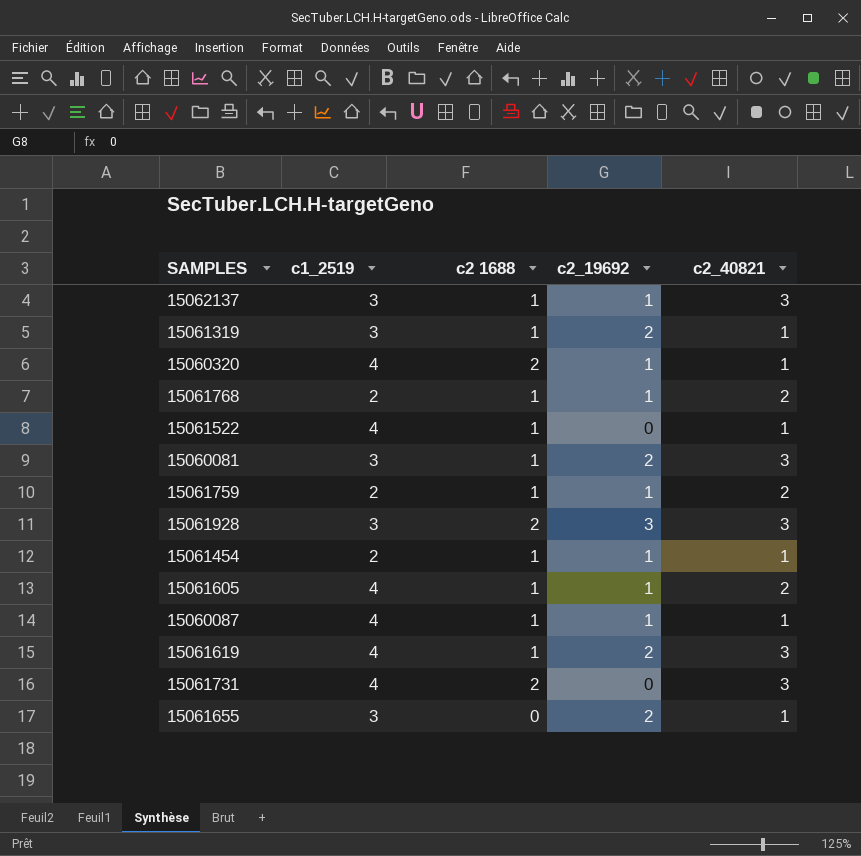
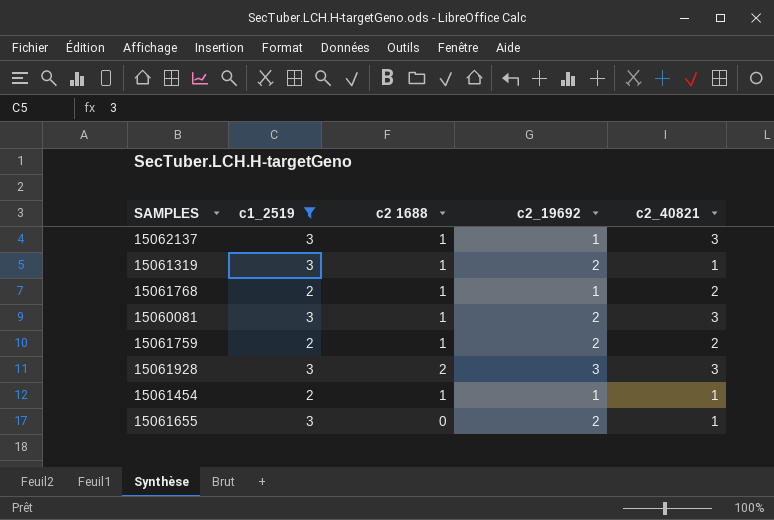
filter: none -> c1_2519 != 4
15061759 | c2_19692: 1 -> 2

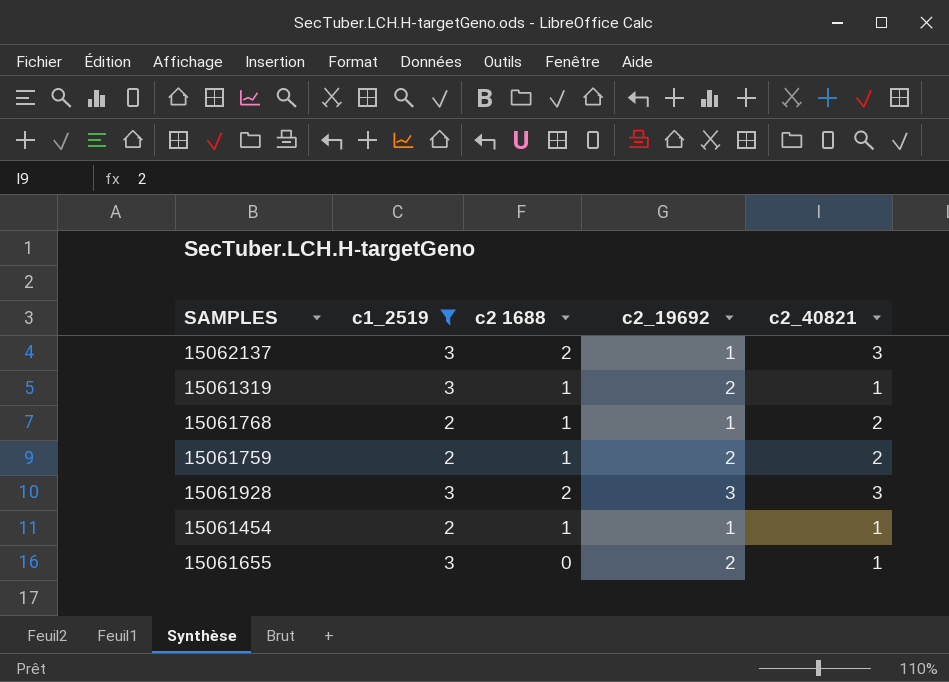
row 15060081: 3 | 1 | 2 | 3 -> none
15062137 | c2 1688: 1 -> 2

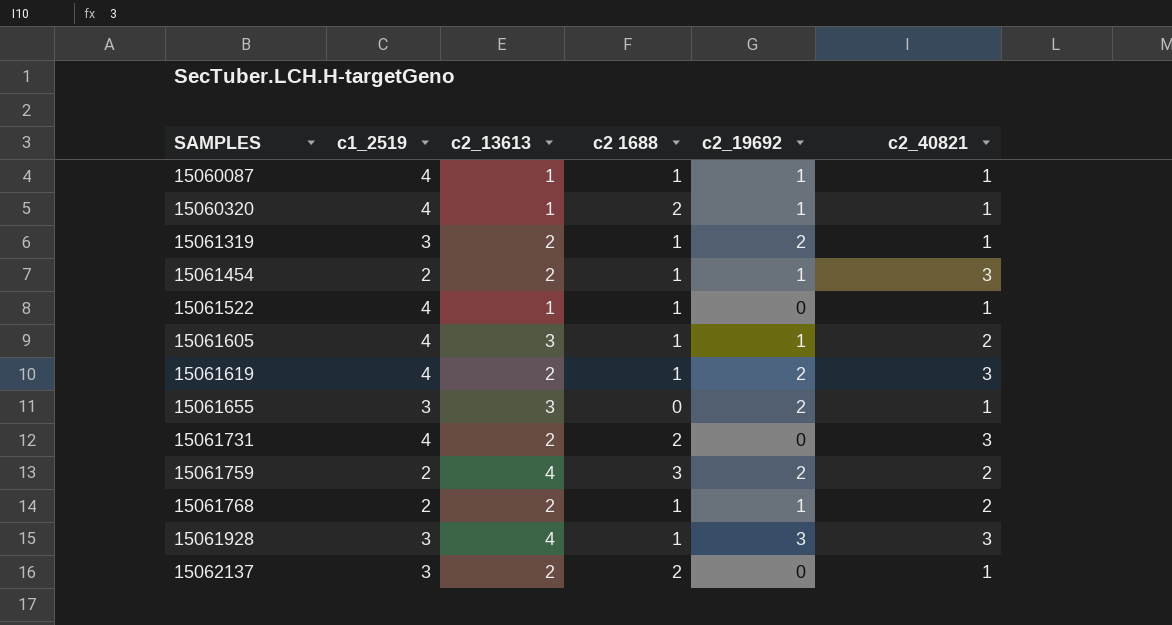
filter: c1_2519 != 4 -> none
row order: none -> SAMPLES ascending
column c2_13613 | position: none -> 3
15061454 | c2_40821: 1 -> 3
15061759 | c2 1688: 1 -> 3
15061928 | c2 1688: 2 -> 1
15062137 | c2_19692: 1 -> 0
15062137 | c2_40821: 3 -> 1

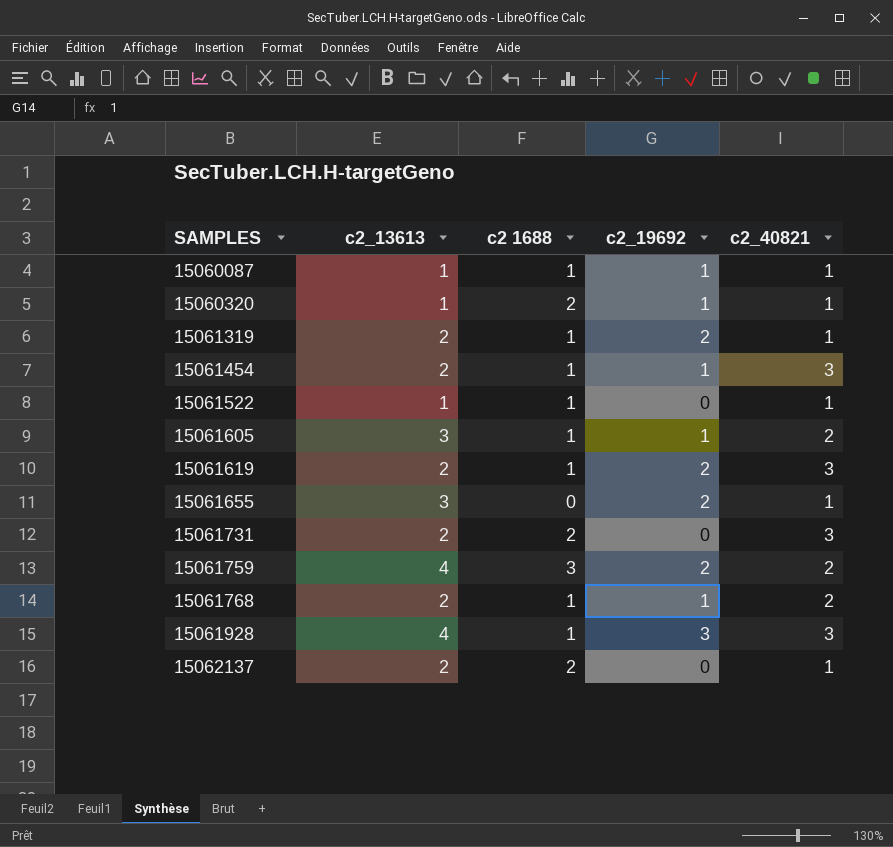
column c1_2519 | position: 2 -> none

